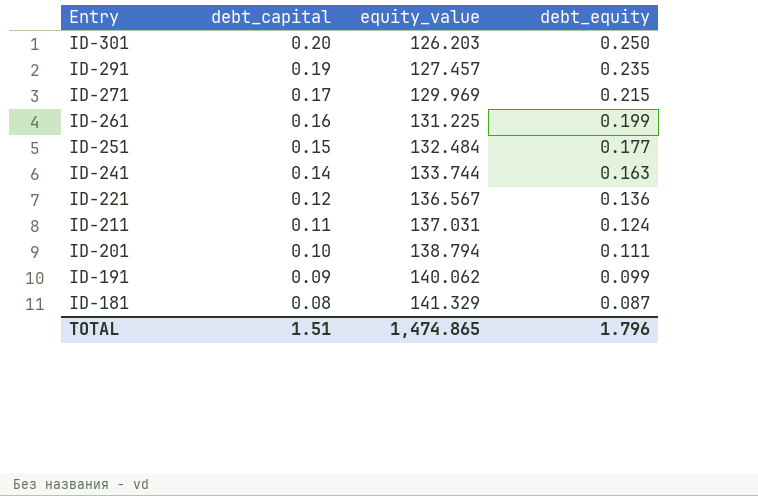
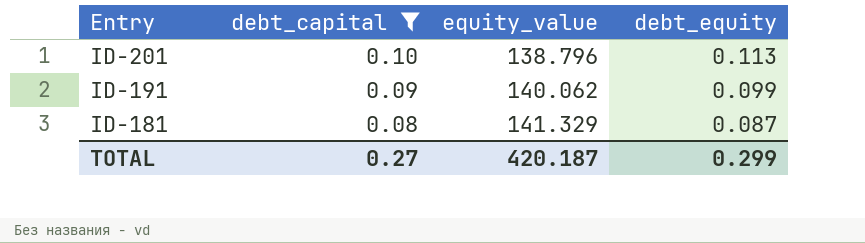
filter: none -> debt_capital <= 0.10
ID-201 | equity_value: 138.794 -> 138.796
ID-201 | debt_equity: 0.111 -> 0.113
TOTAL | debt_capital: 1.51 -> 0.27
TOTAL | equity_value: 1,474.865 -> 420.187
TOTAL | debt_equity: 1.796 -> 0.299

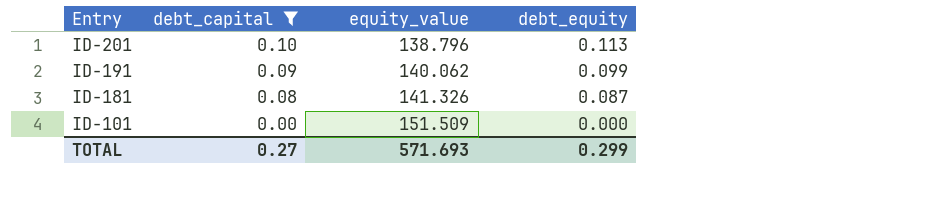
ID-181 | equity_value: 141.329 -> 141.326
row ID-101: none -> 0.00 | 151.509 | 0.000
TOTAL | equity_value: 420.187 -> 571.693

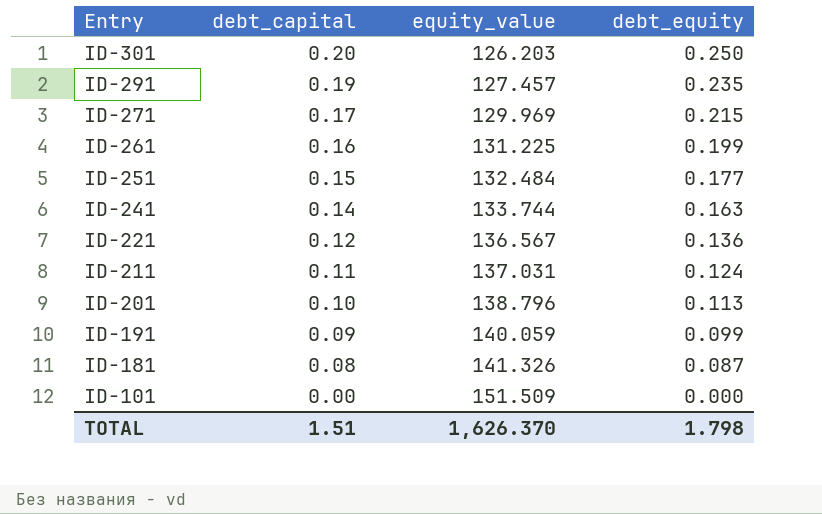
filter: debt_capital <= 0.10 -> none
ID-191 | equity_value: 140.062 -> 140.059
TOTAL | debt_capital: 0.27 -> 1.51
TOTAL | equity_value: 571.693 -> 1,626.370
TOTAL | debt_equity: 0.299 -> 1.798

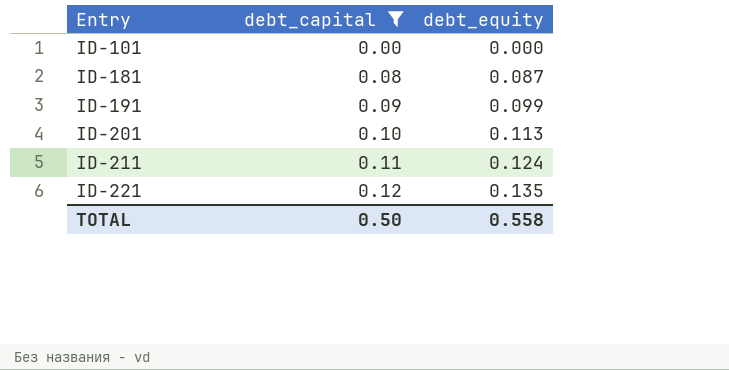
filter: none -> debt_capital <= 0.12
row order: Entry descending -> Entry ascending
column equity_value | position: 3 -> none
ID-221 | debt_equity: 0.136 -> 0.135
TOTAL | debt_capital: 1.51 -> 0.50
TOTAL | debt_equity: 1.798 -> 0.558

